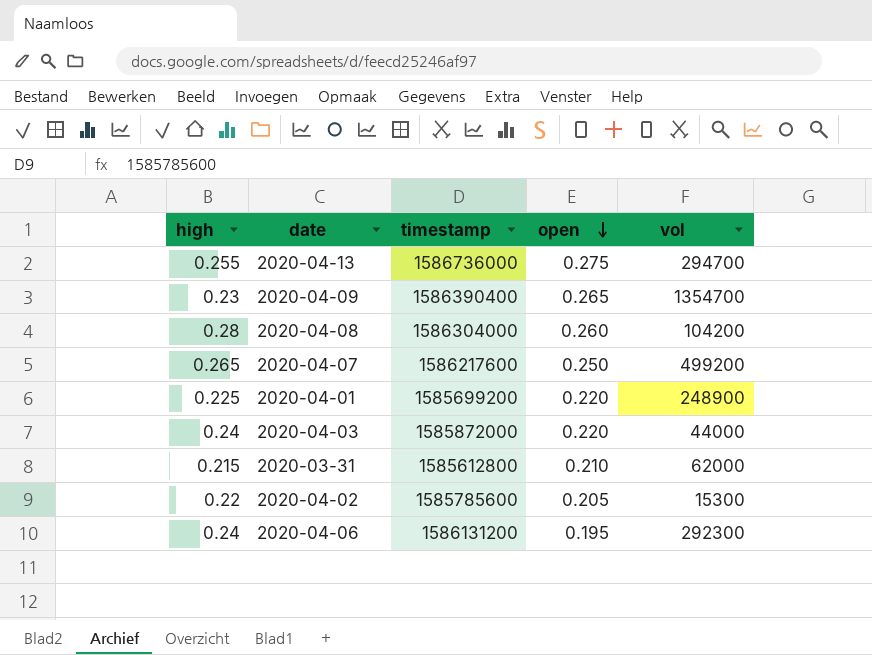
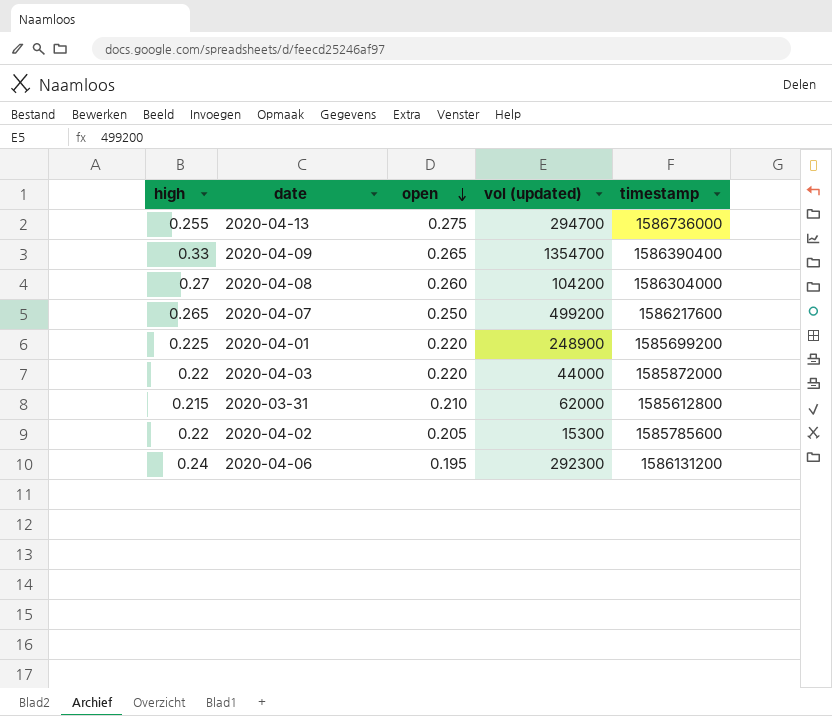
column name: vol -> vol (updated)
column timestamp | position: 3 -> 5
2020-04-09 | high: 0.23 -> 0.33
2020-04-08 | high: 0.28 -> 0.27
2020-04-03 | high: 0.24 -> 0.22

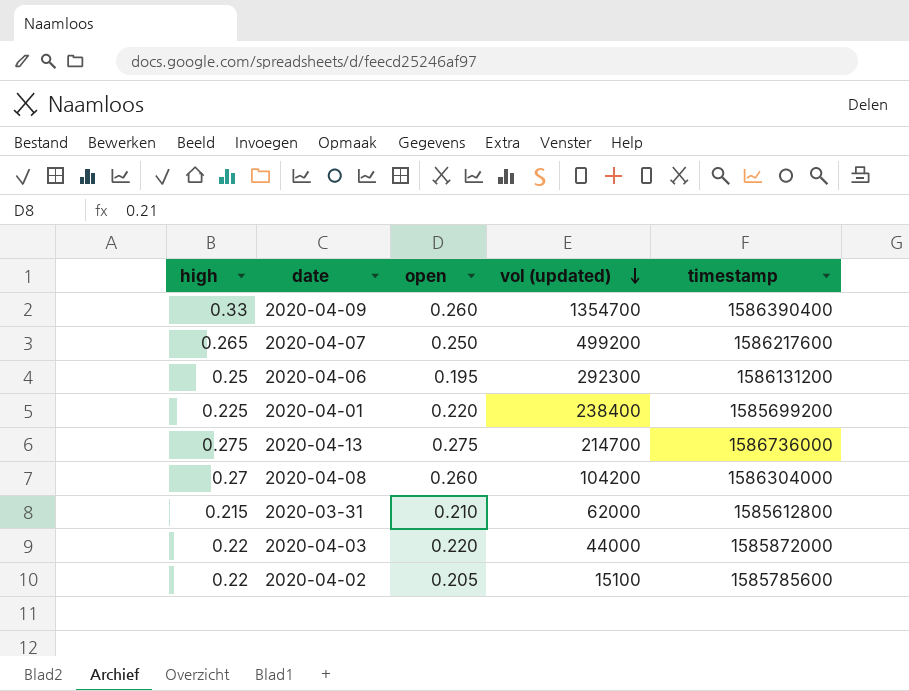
row order: open descending -> vol (updated) descending
2020-04-09 | open: 0.265 -> 0.260
2020-04-06 | high: 0.24 -> 0.25
2020-04-01 | vol (updated): 248900 -> 238400
2020-04-13 | high: 0.255 -> 0.275
2020-04-13 | vol (updated): 294700 -> 214700
2020-04-02 | vol (updated): 15300 -> 15100

